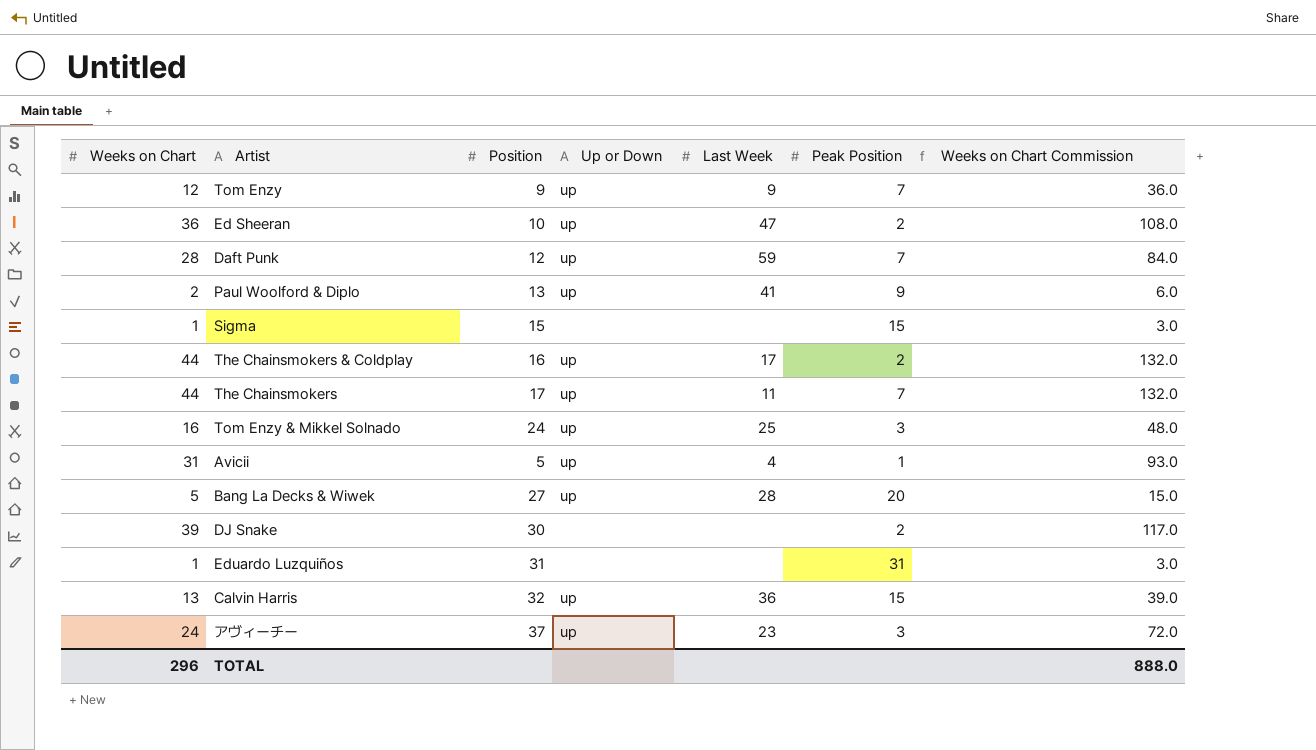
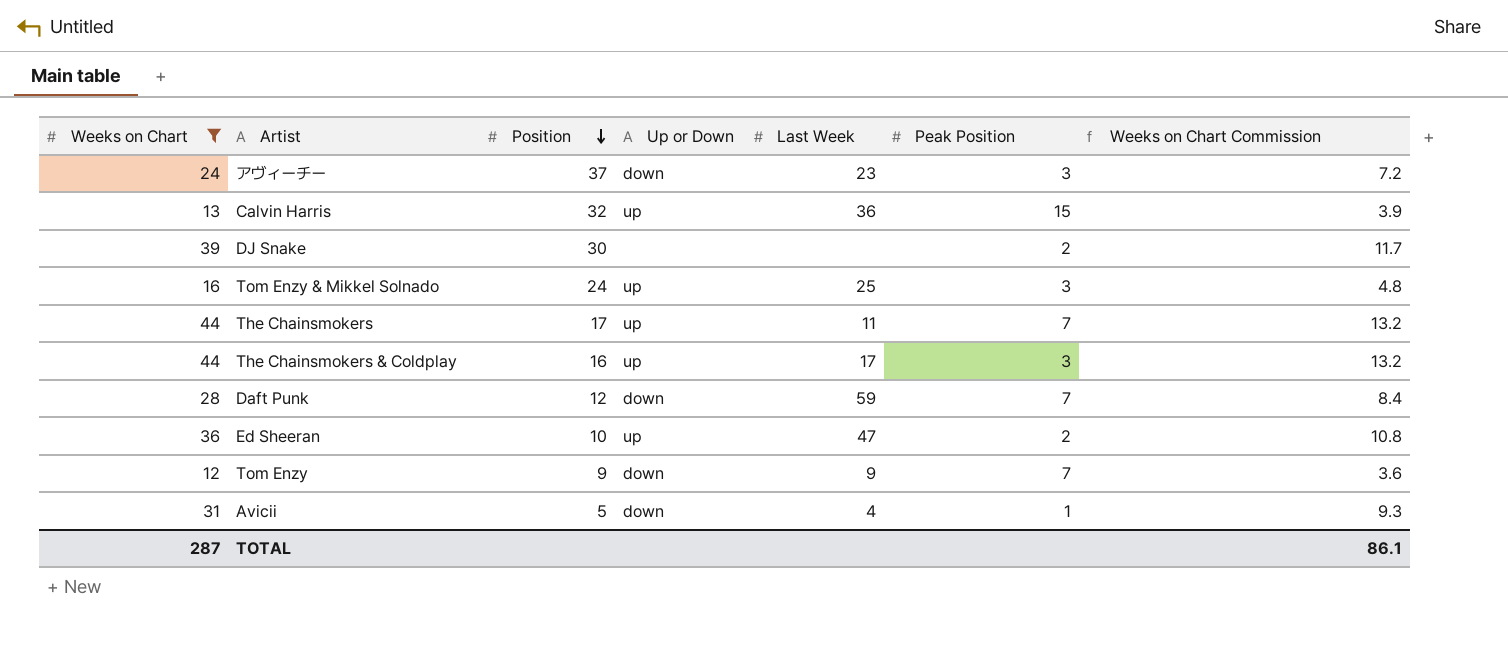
filter: none -> Weeks on Chart >= 12
row order: none -> Position descending
column Weeks on Chart Commission | formula: [Weeks on Chart] * 3 -> [Weeks on Chart] * 0.3
アヴィーチー | Up or Down: up -> down
The Chainsmokers & Coldplay | Peak Position: 2 -> 3
Daft Punk | Up or Down: up -> down
Tom Enzy | Up or Down: up -> down
Avicii | Up or Down: up -> down
TOTAL | Weeks on Chart: 296 -> 287
TOTAL | Weeks on Chart Commission: 888.0 -> 86.1

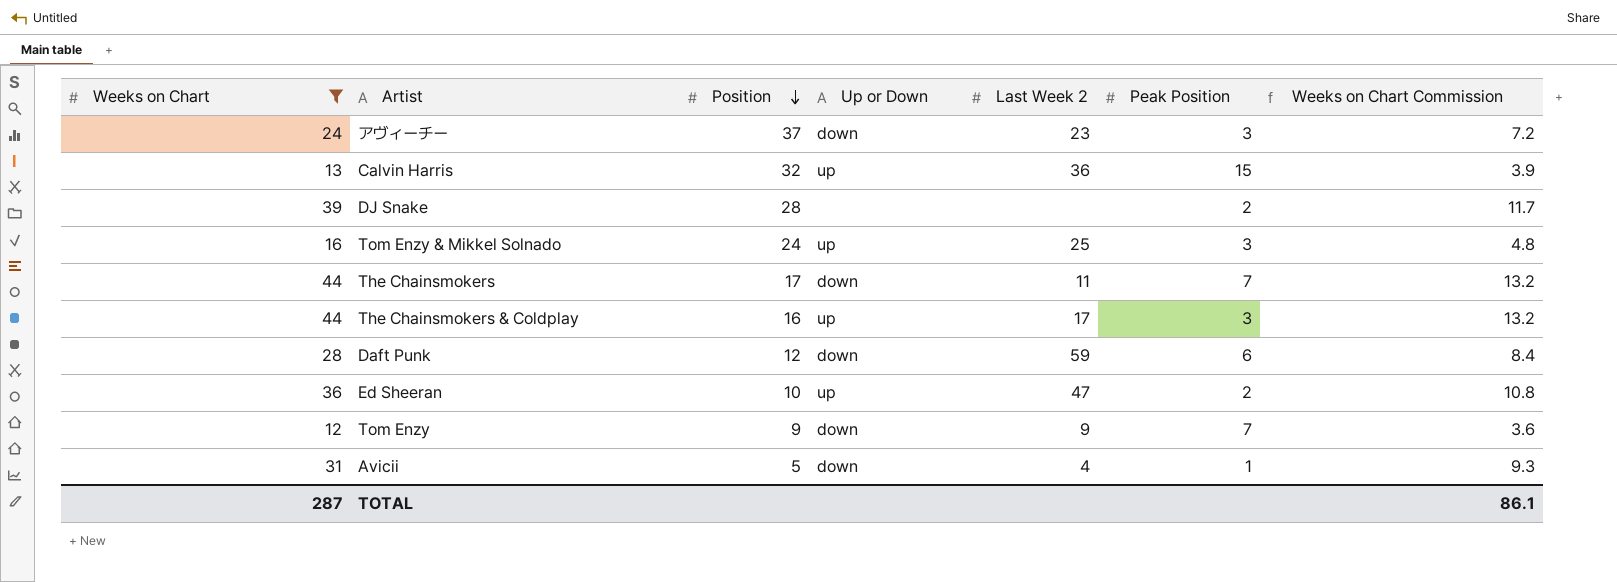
column name: Last Week -> Last Week 2
DJ Snake | Position: 30 -> 28
The Chainsmokers | Up or Down: up -> down
Daft Punk | Peak Position: 7 -> 6

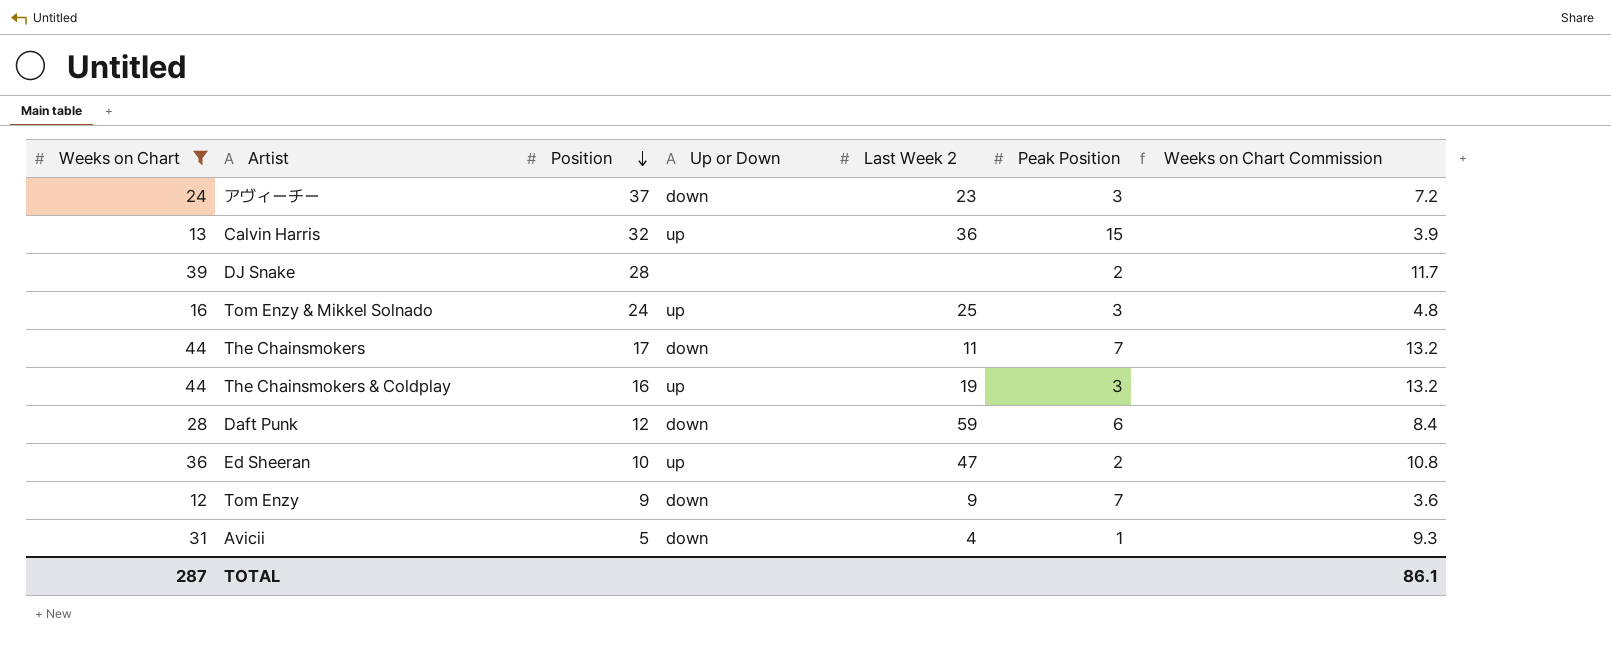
The Chainsmokers & Coldplay | Last Week 2: 17 -> 19

